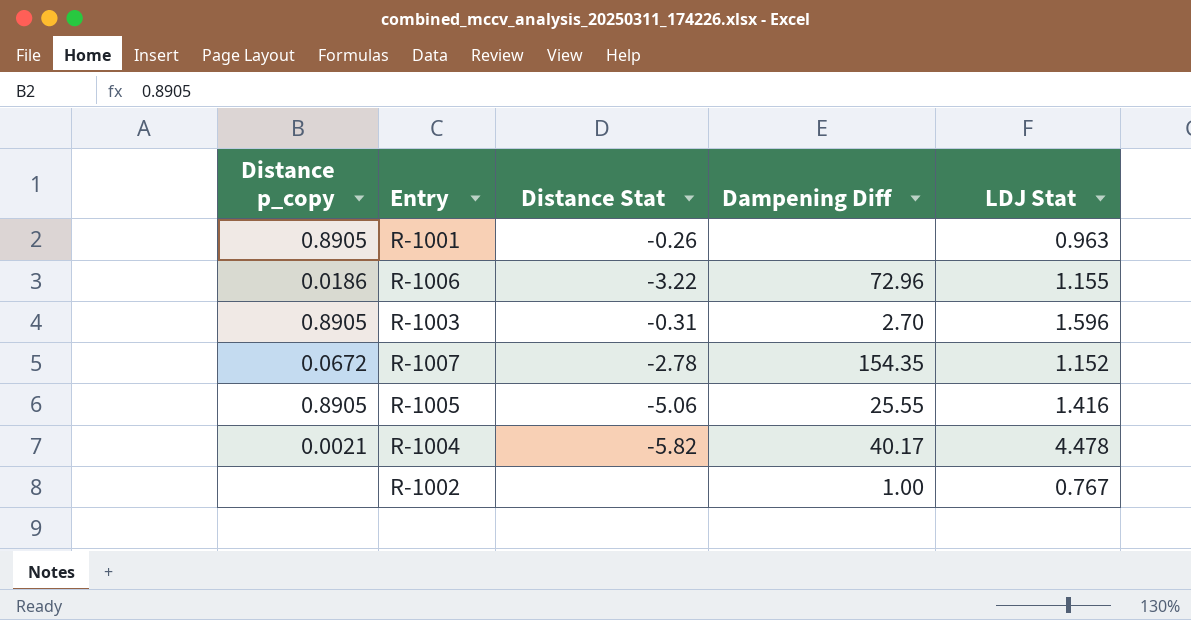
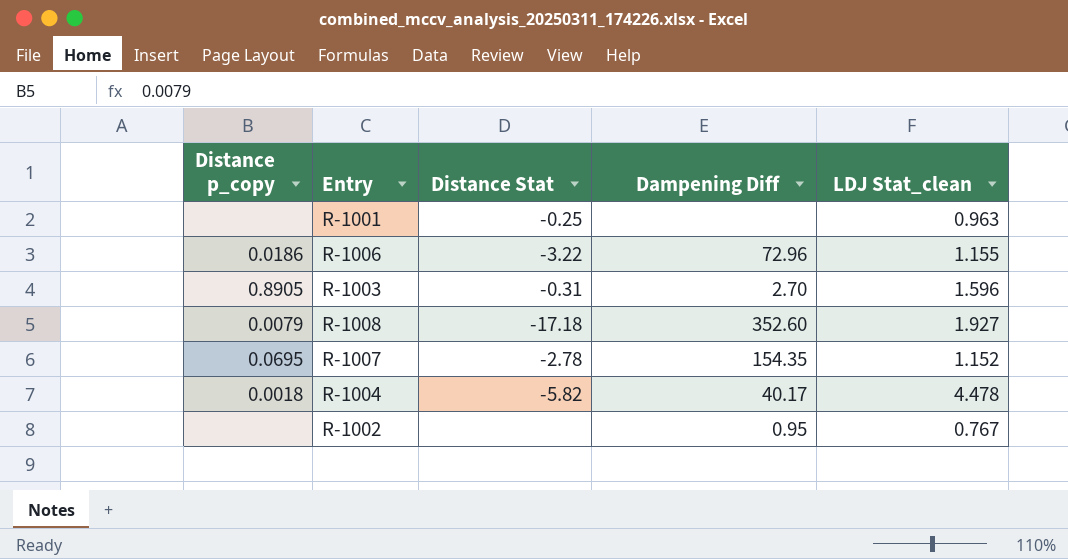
column name: LDJ Stat -> LDJ Stat_clean
row R-1005: 0.8905 | -5.06 | 25.55 | 1.416 -> none
R-1001 | Distance p_copy: 0.8905 -> none
R-1001 | Distance Stat: -0.26 -> -0.25
row R-1008: none -> 0.0079 | -17.18 | 352.60 | 1.927
R-1007 | Distance p_copy: 0.0672 -> 0.0695
R-1004 | Distance p_copy: 0.0021 -> 0.0018
R-1002 | Dampening Diff: 1.00 -> 0.95

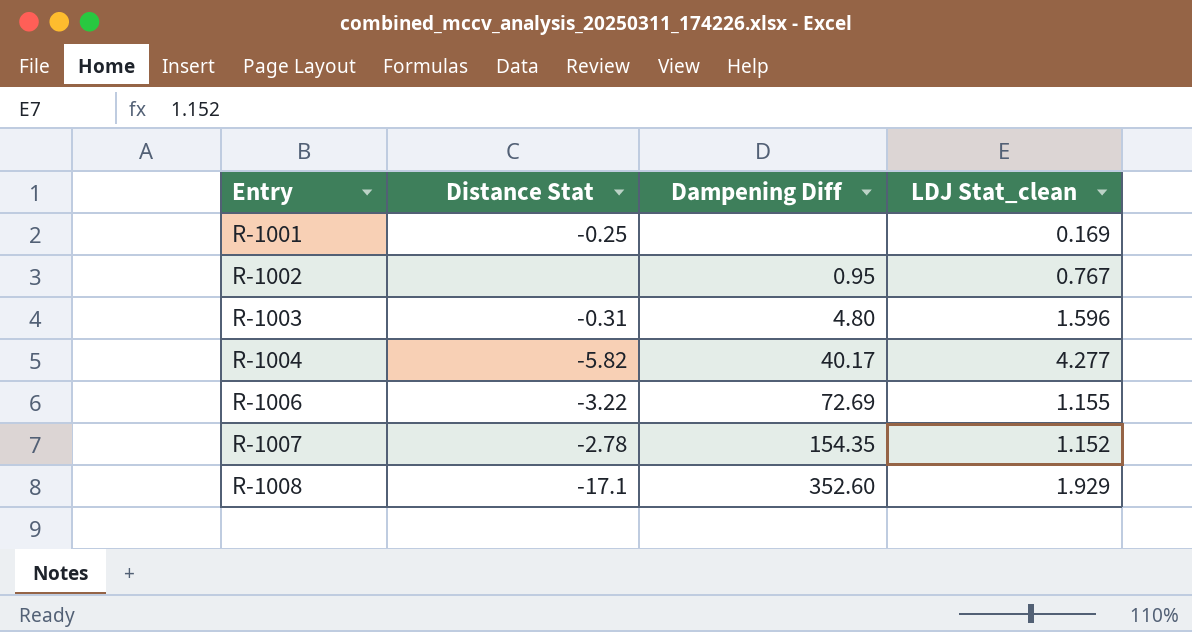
row order: none -> Entry ascending
column Distance p_copy | position: 1 -> none
R-1001 | LDJ Stat_clean: 0.963 -> 0.169
R-1003 | Dampening Diff: 2.70 -> 4.80
R-1004 | LDJ Stat_clean: 4.478 -> 4.277
R-1006 | Dampening Diff: 72.96 -> 72.69
R-1008 | Distance Stat: -17.18 -> -17.1
R-1008 | LDJ Stat_clean: 1.927 -> 1.929

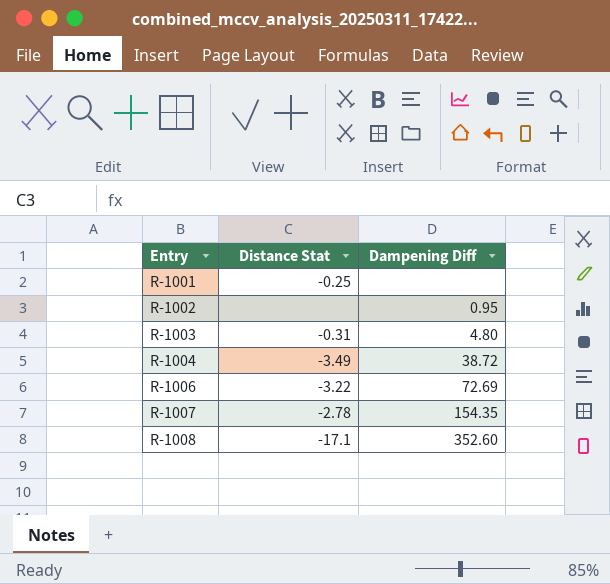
column LDJ Stat_clean | position: 4 -> none
R-1004 | Distance Stat: -5.82 -> -3.49
R-1004 | Dampening Diff: 40.17 -> 38.72

